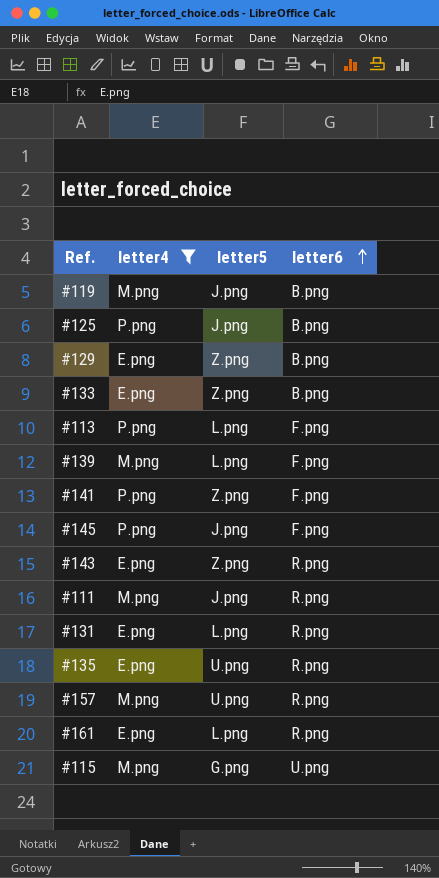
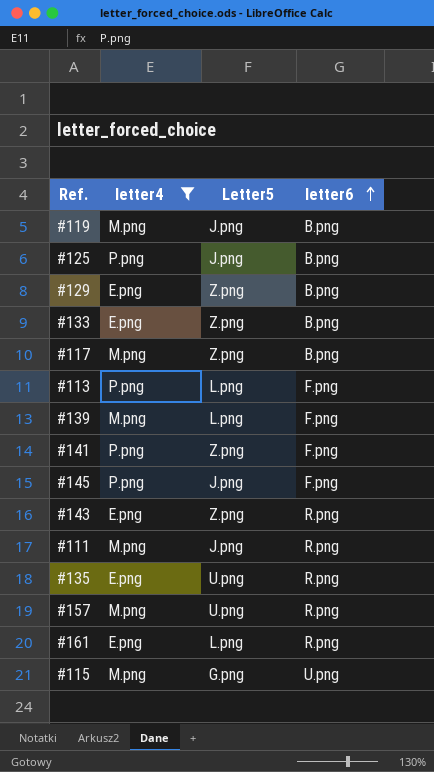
column name: letter5 -> Letter5
row #131: E.png | L.png | R.png -> none
row #117: none -> M.png | Z.png | B.png

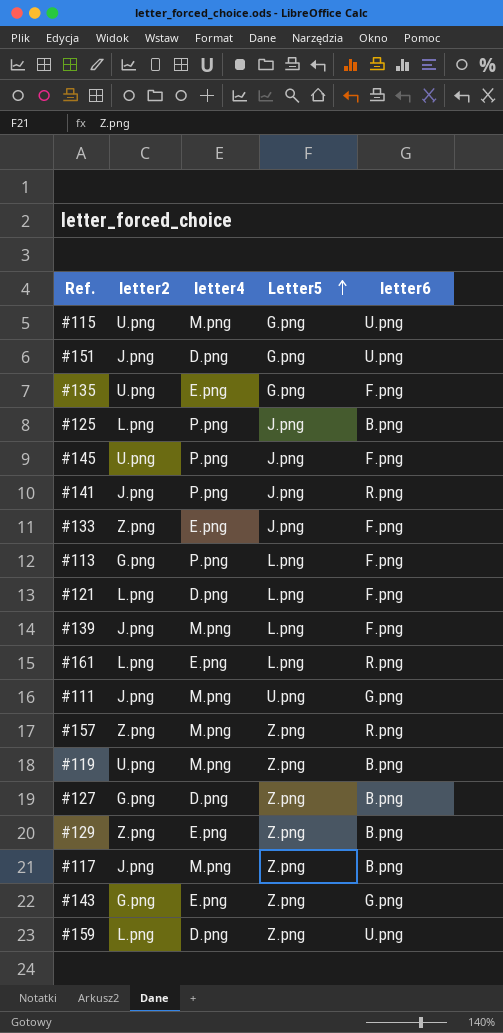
filter: letter4 != D.png -> none
row order: letter6 ascending -> Letter5 ascending
column letter2 | position: none -> 2
#135 | Letter5: U.png -> G.png
#135 | letter6: R.png -> F.png
#141 | Letter5: Z.png -> J.png
#141 | letter6: F.png -> R.png
#133 | Letter5: Z.png -> J.png
#133 | letter6: B.png -> F.png
#111 | Letter5: J.png -> U.png
#111 | letter6: R.png -> G.png
#157 | Letter5: U.png -> Z.png
#119 | Letter5: J.png -> Z.png
#143 | letter6: R.png -> G.png

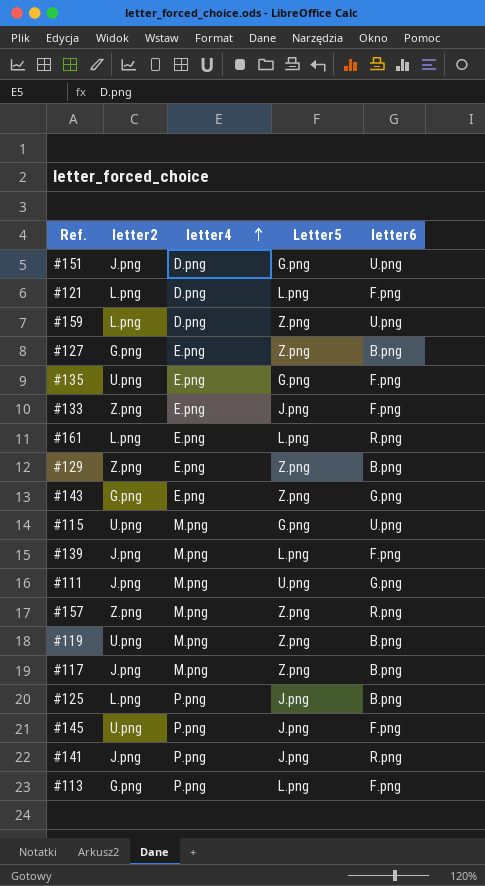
row order: Letter5 ascending -> letter4 ascending
#127 | letter4: D.png -> E.png

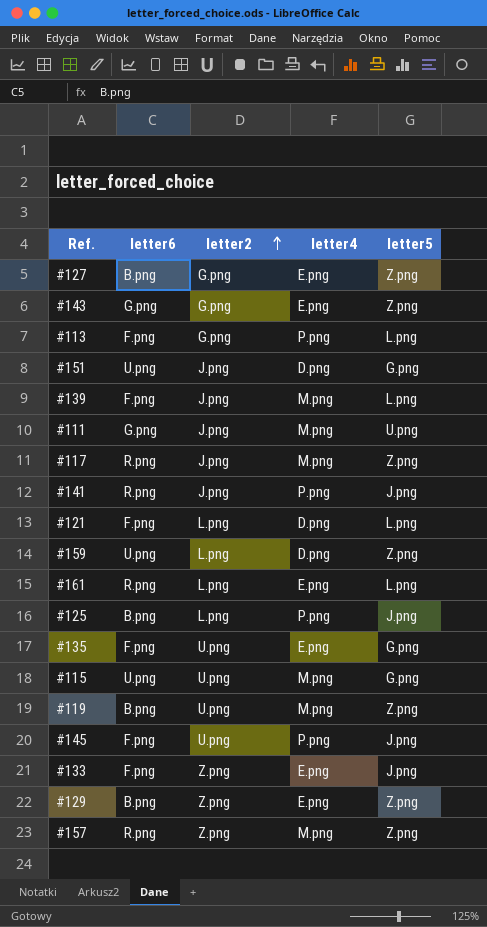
row order: letter4 ascending -> letter2 ascending
column letter6 | position: 5 -> 2
column name: Letter5 -> letter5
#117 | letter6: B.png -> R.png

